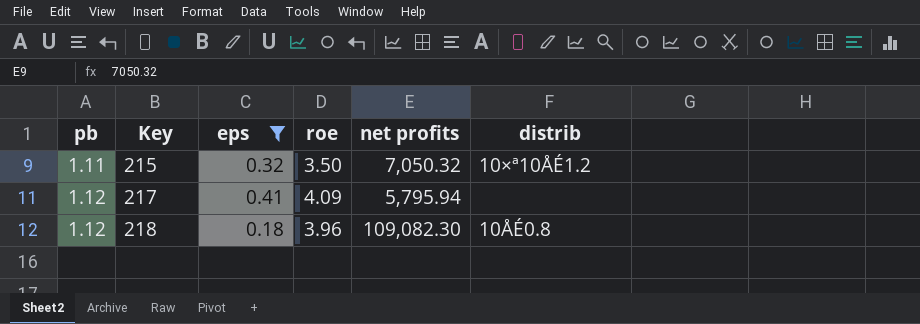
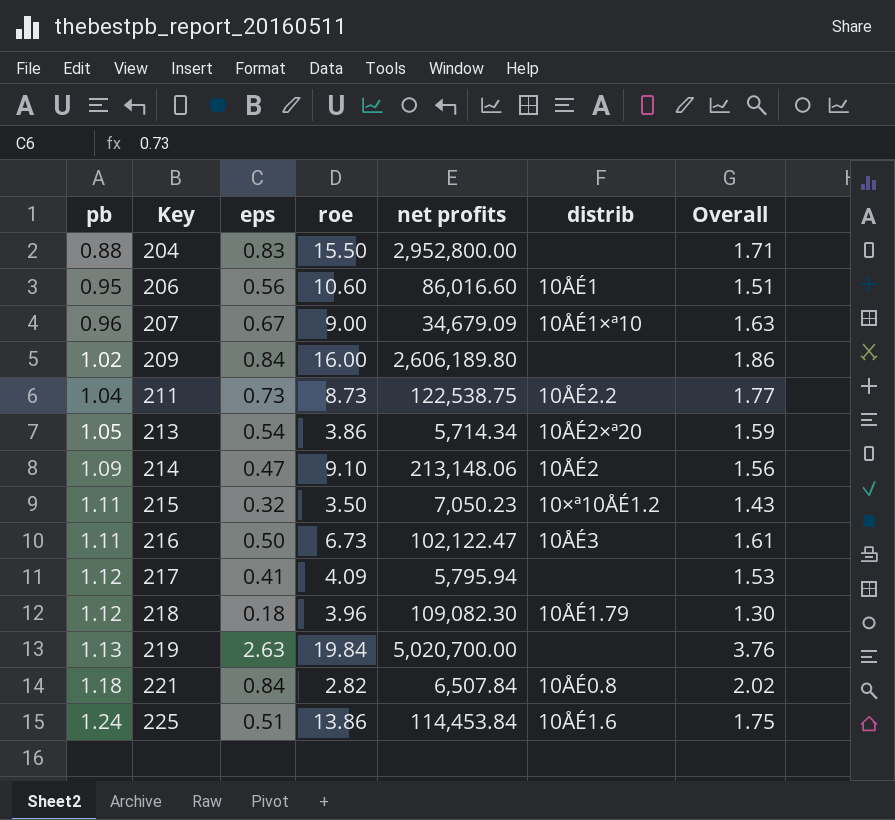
filter: eps <= 0.41 -> none
column Overall | formula: none -> [pb] + [eps]
215 | net profits: 7,050.32 -> 7,050.23
218 | distrib: 10ÅÉ0.8 -> 10ÅÉ1.79

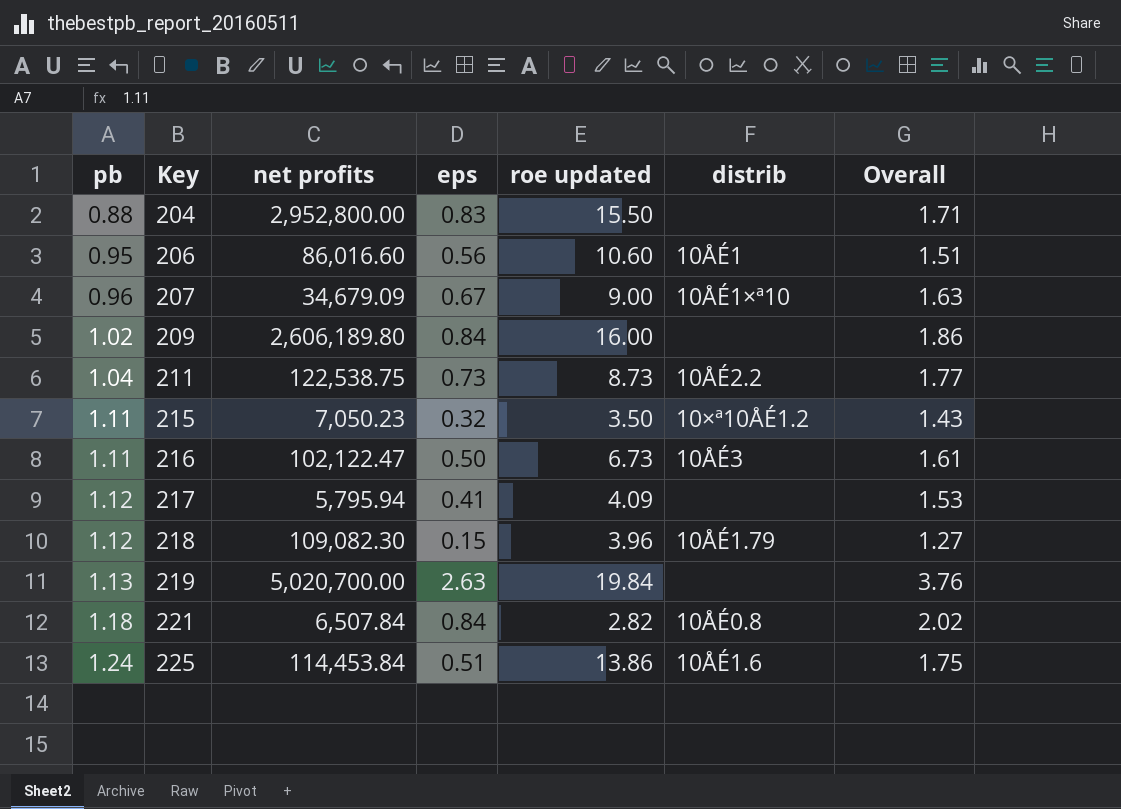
column net profits | position: 5 -> 3
column name: roe -> roe updated
row 213: 1.05 | 0.54 | 3.86 | 5,714.34 | 10ÅÉ2×ª20 | 1.59 -> none
row 214: 1.09 | 0.47 | 9.10 | 213,148.06 | 10ÅÉ2 | 1.56 -> none
218 | eps: 0.18 -> 0.15
218 | Overall: 1.30 -> 1.27

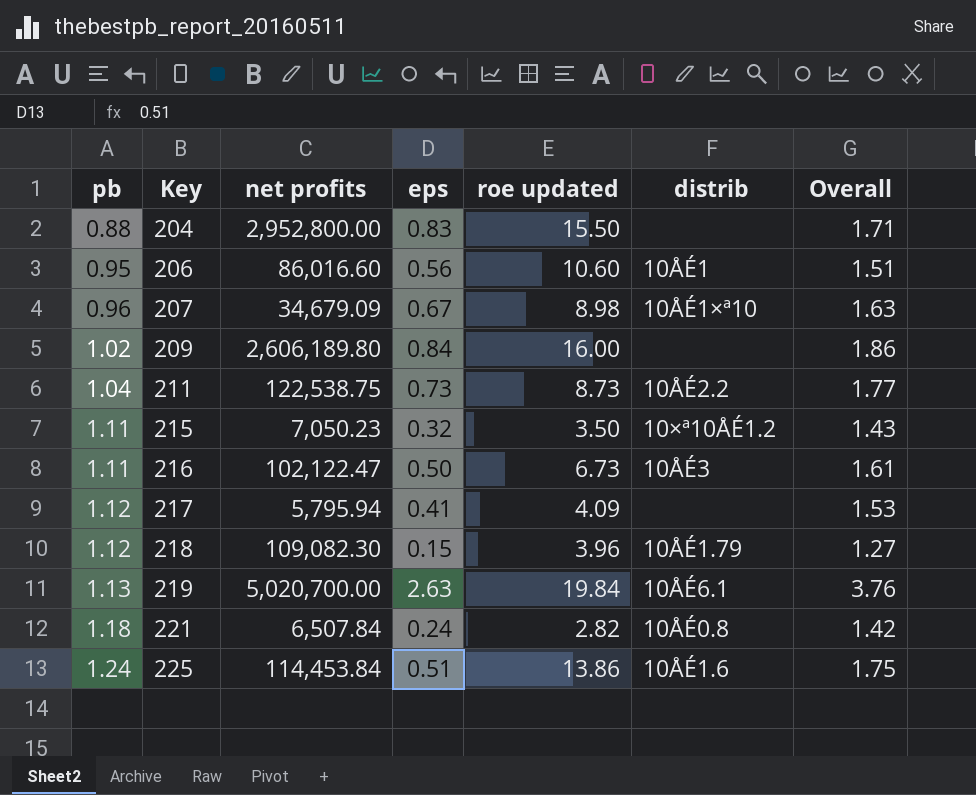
207 | roe updated: 9.00 -> 8.98
219 | distrib: none -> 10ÅÉ6.1
221 | eps: 0.84 -> 0.24
221 | Overall: 2.02 -> 1.42

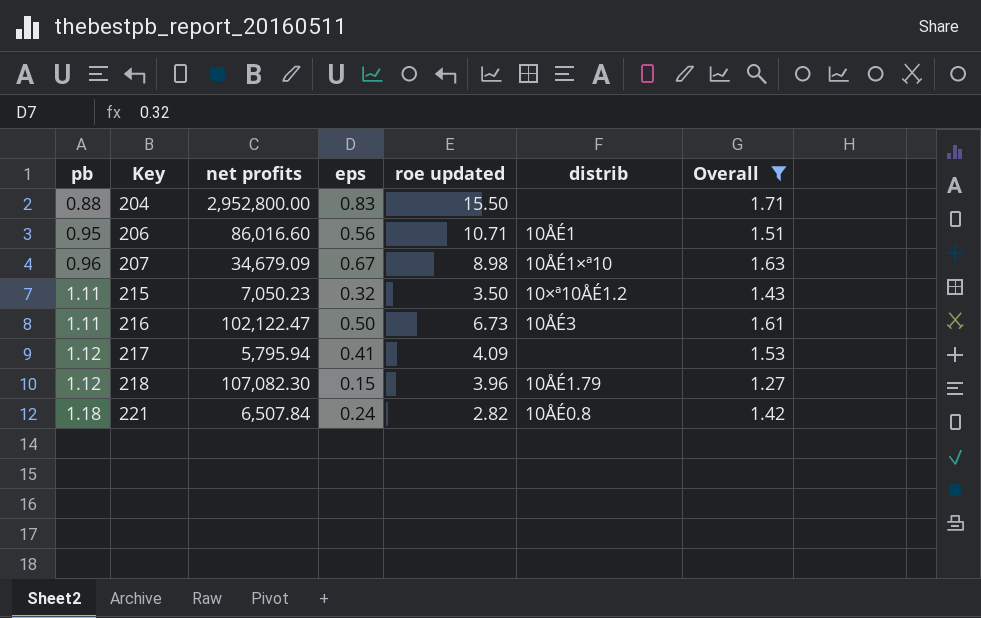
filter: none -> Overall <= 1.71
206 | roe updated: 10.60 -> 10.71
218 | net profits: 109,082.30 -> 107,082.30

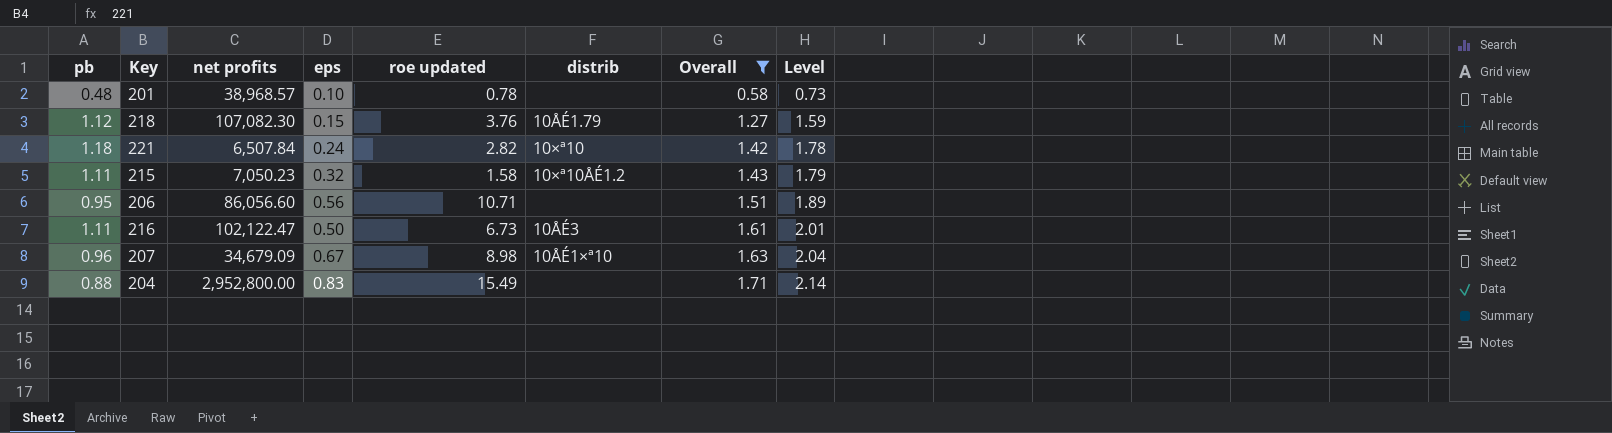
row order: pb ascending -> Overall ascending
column Level | formula: none -> [Overall] * 1.25
row 217: 1.12 | 5,795.94 | 0.41 | 4.09 | none | 1.53 -> none
row 201: none -> 0.48 | 38,968.57 | 0.10 | 0.78 | none | 0.58 | 0.73
218 | roe updated: 3.96 -> 3.76
221 | distrib: 10ÅÉ0.8 -> 10×ª10
215 | roe updated: 3.50 -> 1.58
206 | net profits: 86,016.60 -> 86,056.60
206 | distrib: 10ÅÉ1 -> none
204 | roe updated: 15.50 -> 15.49

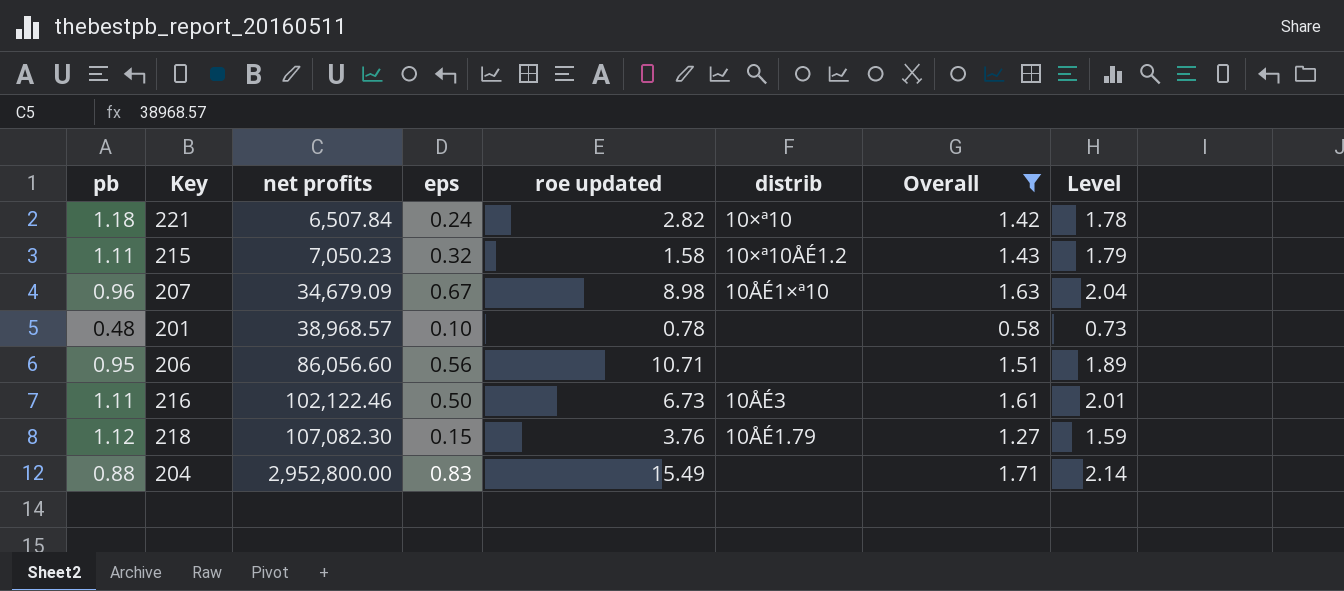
row order: Overall ascending -> net profits ascending
216 | net profits: 102,122.47 -> 102,122.46

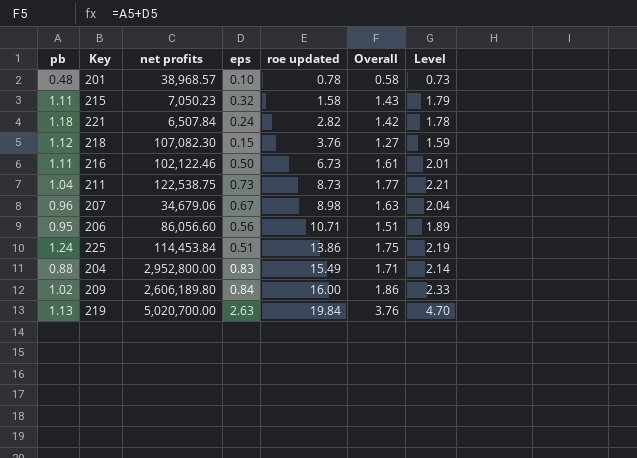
filter: Overall <= 1.71 -> none
row order: net profits ascending -> roe updated ascending
column distrib | position: 6 -> none
207 | net profits: 34,679.09 -> 34,679.06

